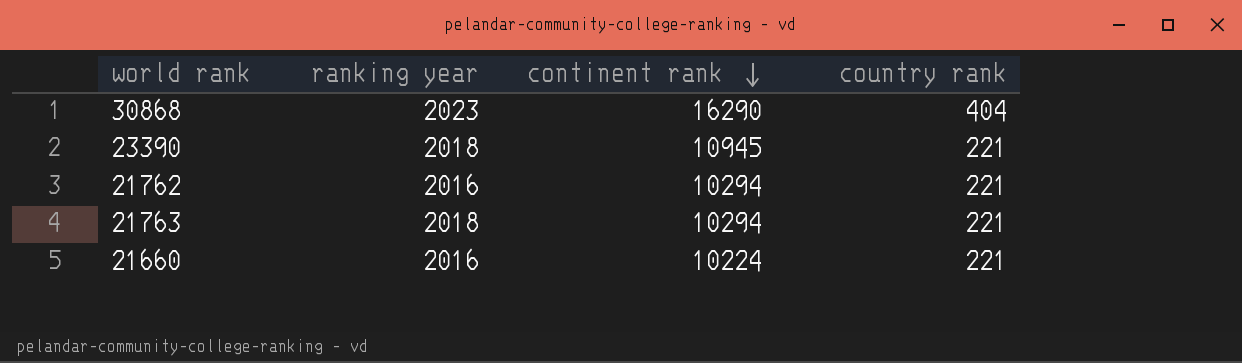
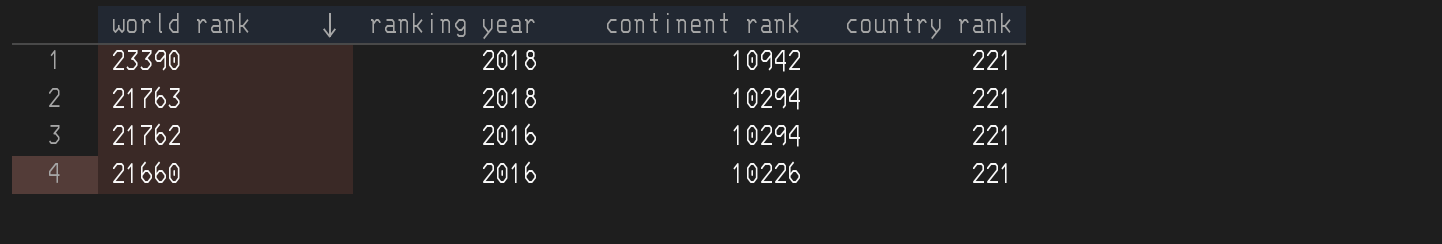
row order: continent rank descending -> world rank descending
row 30868: 2023 | 16290 | 404 -> none
23390 | continent rank: 10945 -> 10942
21660 | continent rank: 10224 -> 10226

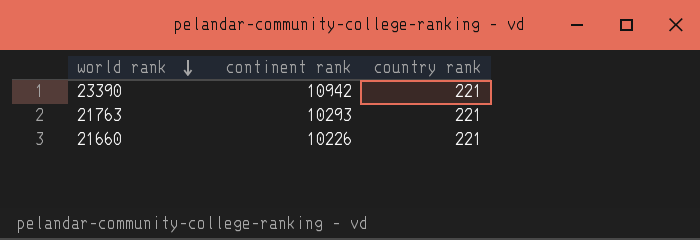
column ranking year | position: 2 -> none
row 21762: 2016 | 10294 | 221 -> none
21763 | continent rank: 10294 -> 10293

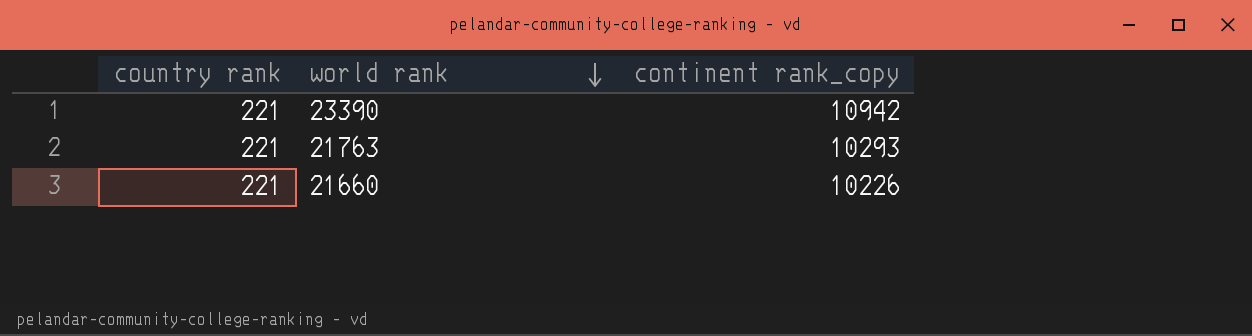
column country rank | position: 3 -> 1
column name: continent rank -> continent rank_copy

